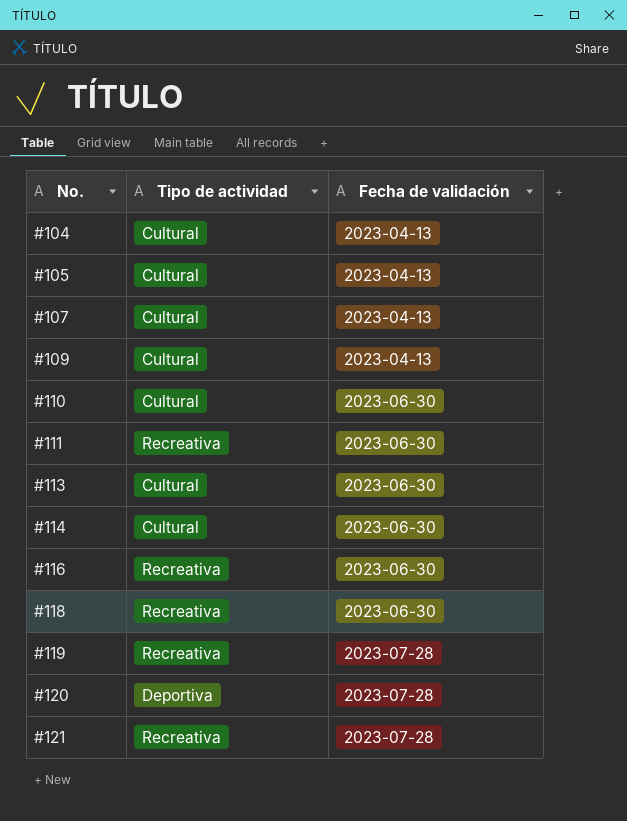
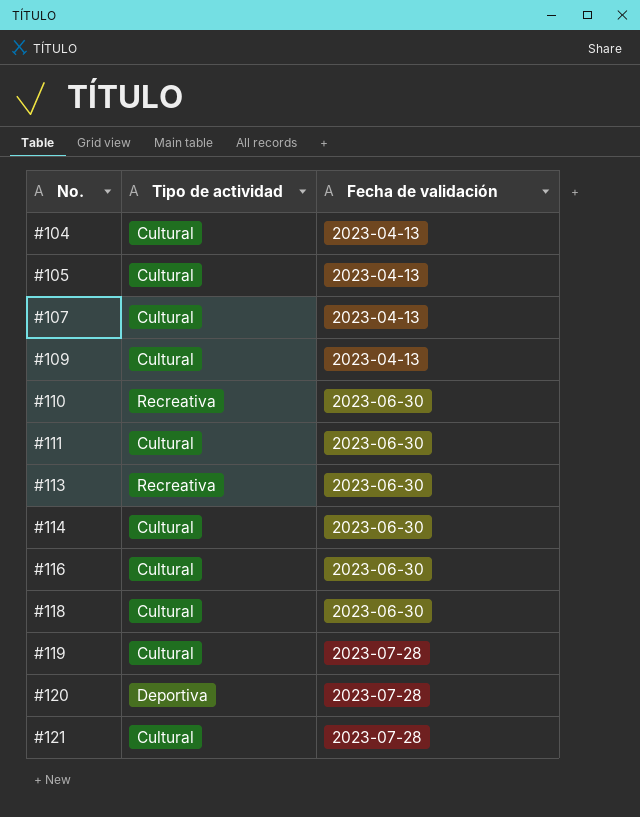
#110 | Tipo de actividad: Cultural -> Recreativa
#111 | Tipo de actividad: Recreativa -> Cultural
#113 | Tipo de actividad: Cultural -> Recreativa
#116 | Tipo de actividad: Recreativa -> Cultural
#118 | Tipo de actividad: Recreativa -> Cultural
#119 | Tipo de actividad: Recreativa -> Cultural
#121 | Tipo de actividad: Recreativa -> Cultural

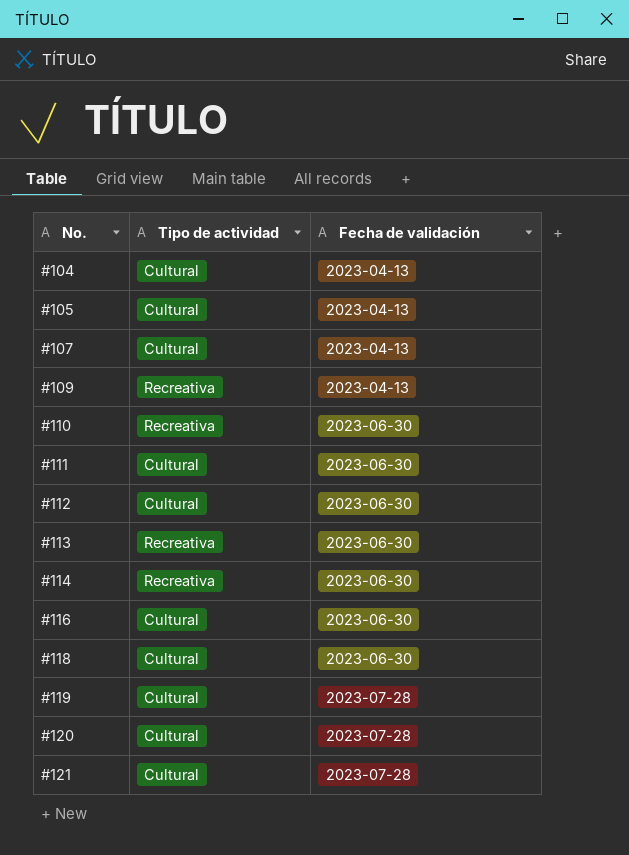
#109 | Tipo de actividad: Cultural -> Recreativa
row #112: none -> Cultural | 2023-06-30
#114 | Tipo de actividad: Cultural -> Recreativa
#120 | Tipo de actividad: Deportiva -> Cultural

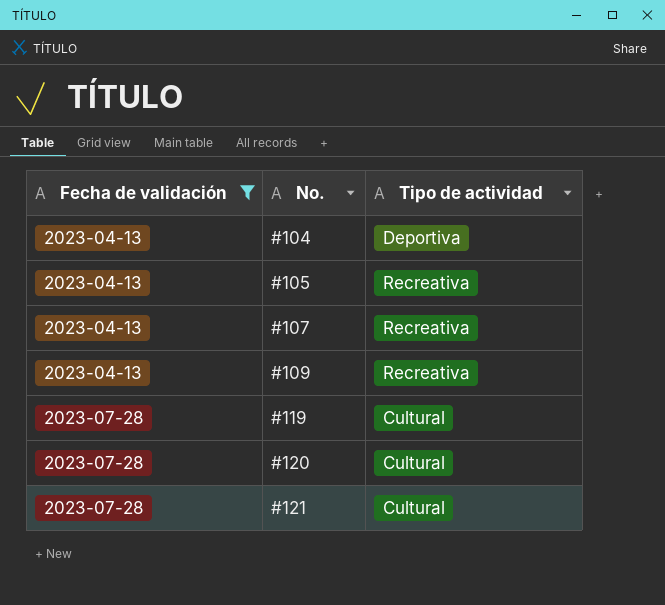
filter: none -> Fecha de validación != 2023-06-30
column Fecha de validación | position: 3 -> 1
#104 | Tipo de actividad: Cultural -> Deportiva
#105 | Tipo de actividad: Cultural -> Recreativa
#107 | Tipo de actividad: Cultural -> Recreativa

